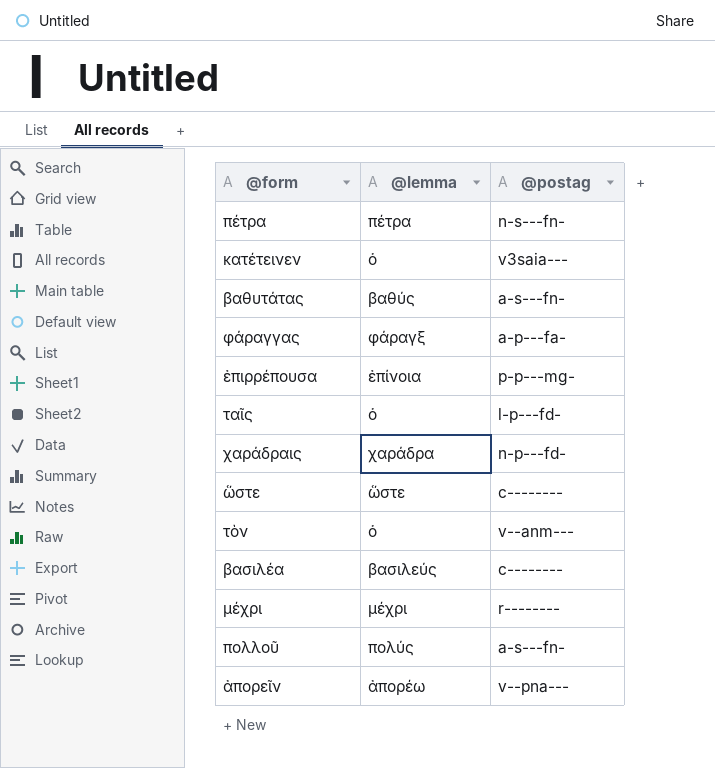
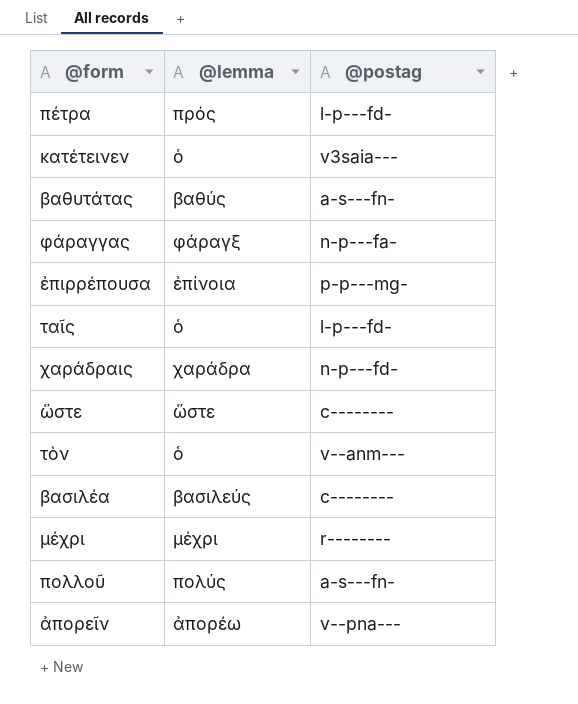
πέτρα | @lemma: πέτρα -> πρός
πέτρα | @postag: n-s---fn- -> l-p---fd-
φάραγγας | @postag: a-p---fa- -> n-p---fa-

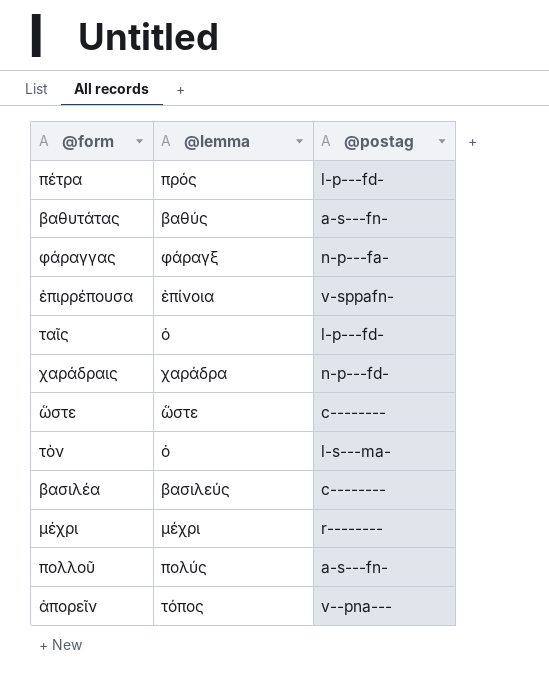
row κατέτεινεν: ὁ | v3saia--- -> none
ἐπιρρέπουσα | @postag: p-p---mg- -> v-sppafn-
τὸν | @postag: v--anm--- -> l-s---ma-
ἀπορεῖν | @lemma: ἀπορέω -> τόπος

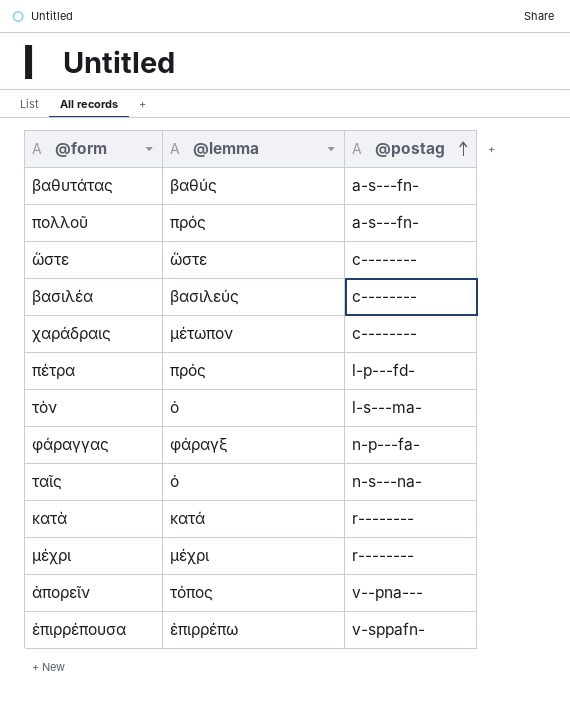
row order: none -> @postag ascending
πολλοῦ | @lemma: πολύς -> πρός
χαράδραις | @lemma: χαράδρα -> μέτωπον
χαράδραις | @postag: n-p---fd- -> c--------
ταῖς | @postag: l-p---fd- -> n-s---na-
row κατὰ: none -> κατά | r--------
ἐπιρρέπουσα | @lemma: ἐπίνοια -> ἐπιρρέπω

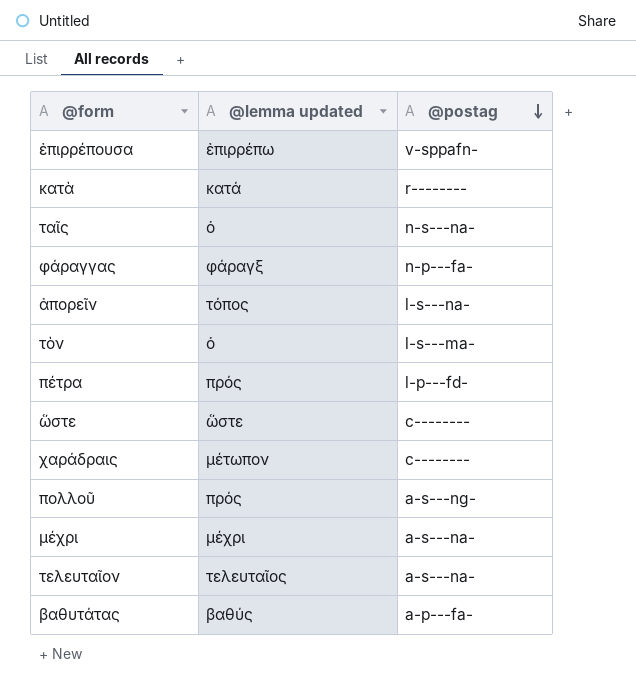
row order: @postag ascending -> @postag descending
column name: @lemma -> @lemma updated
row βασιλέα: βασιλεύς | c-------- -> none
ἀπορεῖν | @postag: v--pna--- -> l-s---na-
πολλοῦ | @postag: a-s---fn- -> a-s---ng-
μέχρι | @postag: r-------- -> a-s---na-
row τελευταῖον: none -> τελευταῖος | a-s---na-
βαθυτάτας | @postag: a-s---fn- -> a-p---fa-

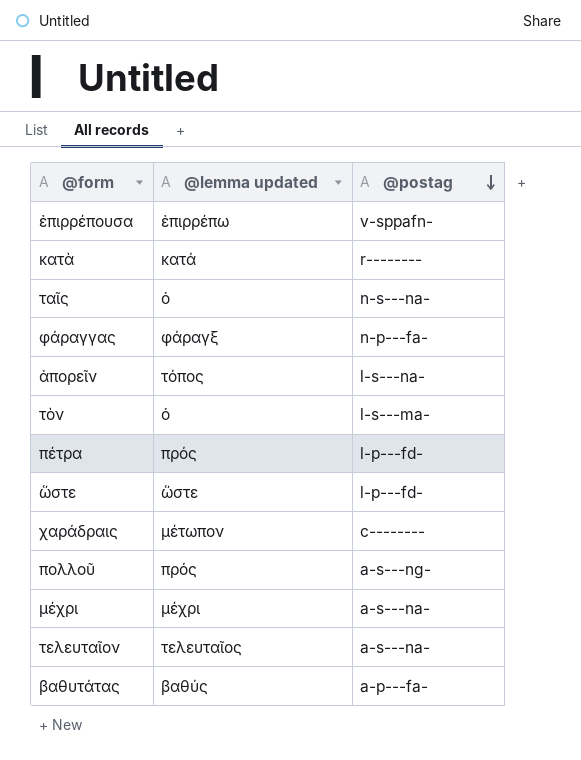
ὥστε | @postag: c-------- -> l-p---fd-

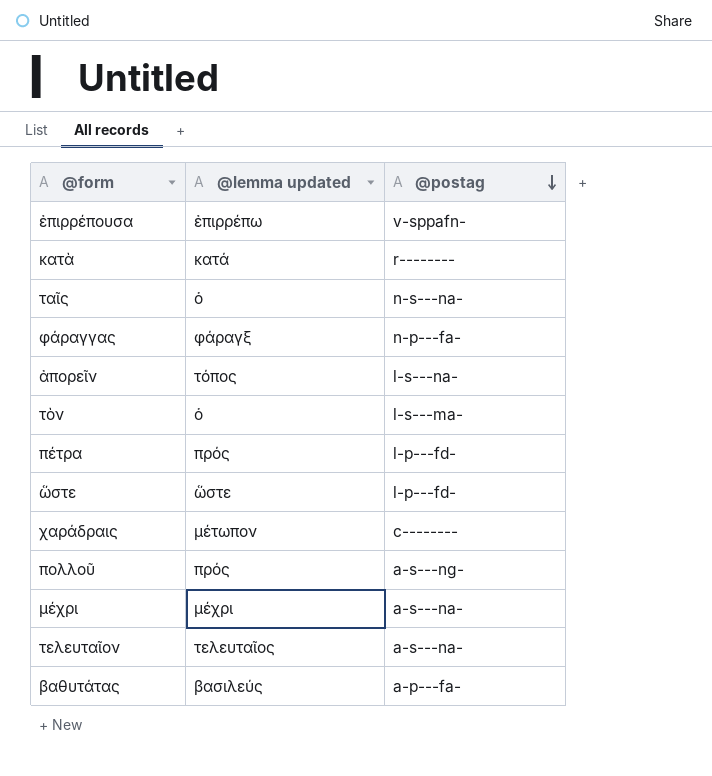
βαθυτάτας | @lemma updated: βαθύς -> βασιλεύς

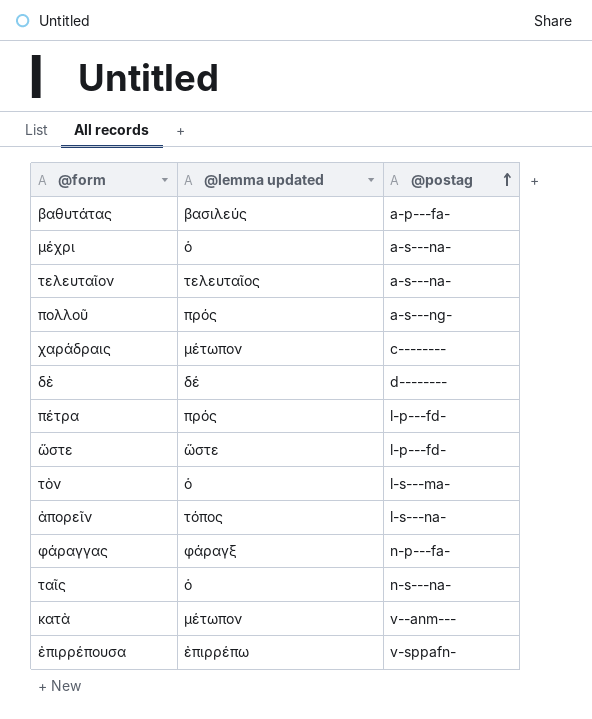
row order: @postag descending -> @postag ascending
μέχρι | @lemma updated: μέχρι -> ὁ
row δὲ: none -> δέ | d--------
κατὰ | @lemma updated: κατά -> μέτωπον
κατὰ | @postag: r-------- -> v--anm---

